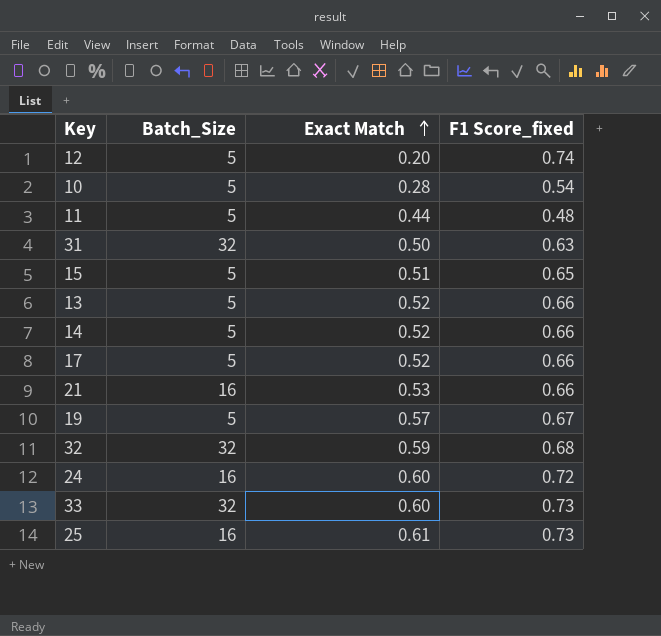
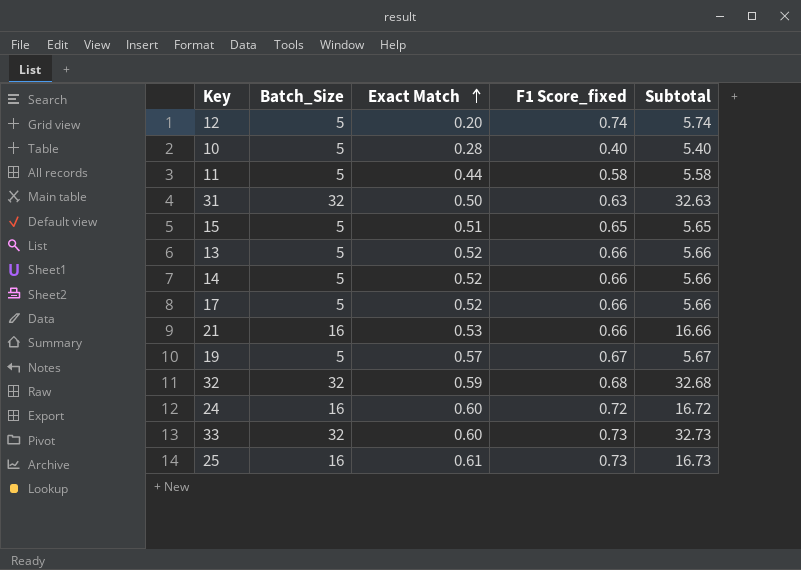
column Subtotal | formula: none -> [Batch_Size] + [F1 Score_fixed]
10 | F1 Score_fixed: 0.54 -> 0.40
11 | F1 Score_fixed: 0.48 -> 0.58

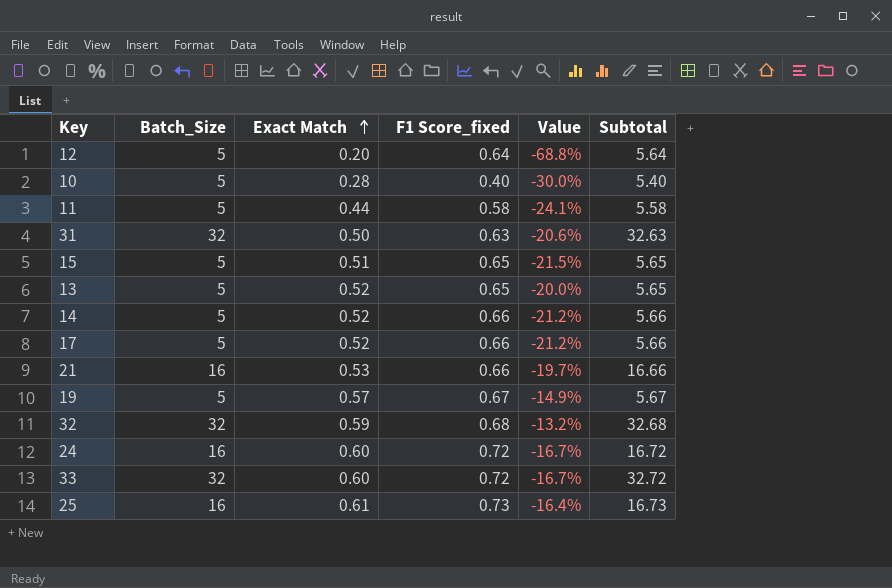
column Value | formula: none -> ([Exact Match] - [F1 Score_fixed]) / [F1 Score_fixed]
12 | F1 Score_fixed: 0.74 -> 0.64
12 | Subtotal: 5.74 -> 5.64
13 | F1 Score_fixed: 0.66 -> 0.65
13 | Subtotal: 5.66 -> 5.65
33 | F1 Score_fixed: 0.73 -> 0.72
33 | Subtotal: 32.73 -> 32.72

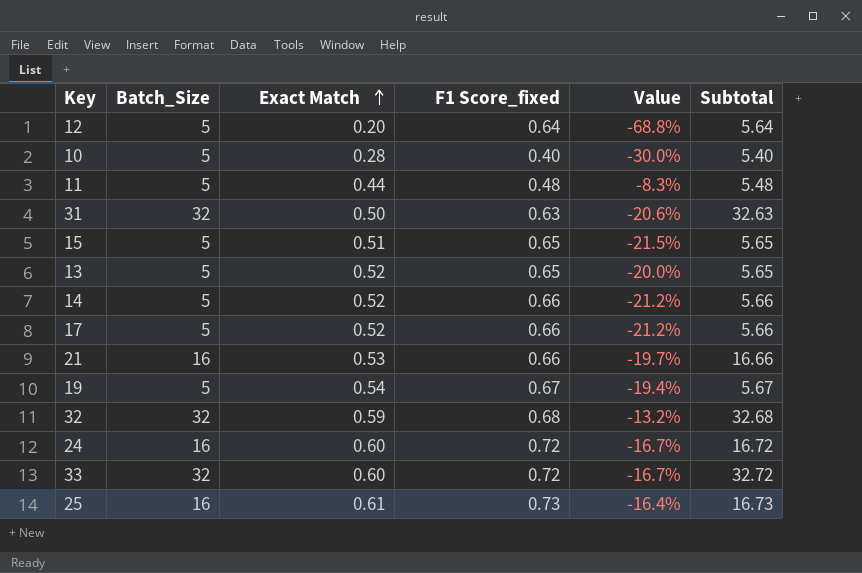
11 | F1 Score_fixed: 0.58 -> 0.48
11 | Value: -24.1% -> -8.3%
11 | Subtotal: 5.58 -> 5.48
19 | Exact Match: 0.57 -> 0.54
19 | Value: -14.9% -> -19.4%

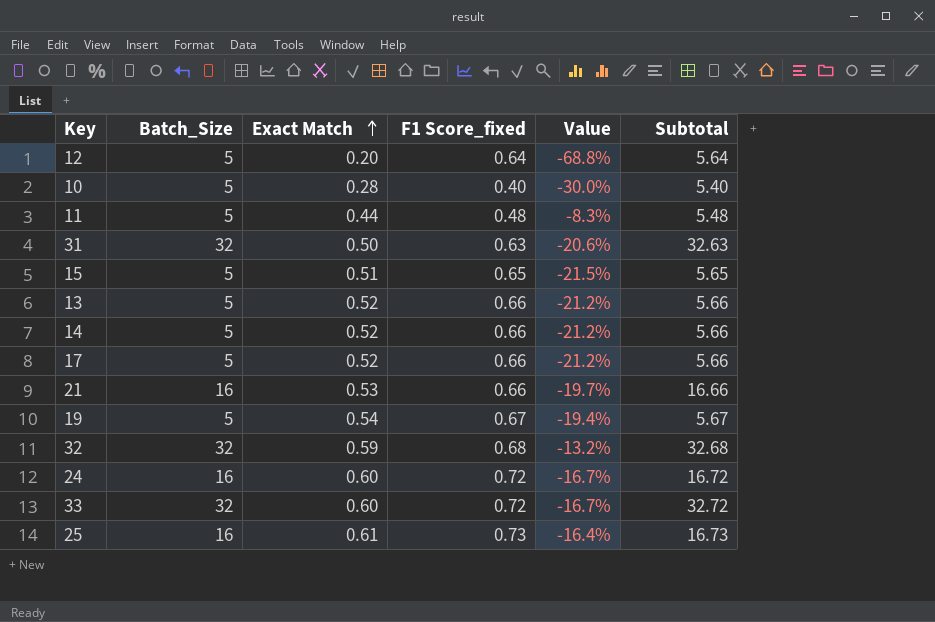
13 | F1 Score_fixed: 0.65 -> 0.66
13 | Value: -20.0% -> -21.2%
13 | Subtotal: 5.65 -> 5.66

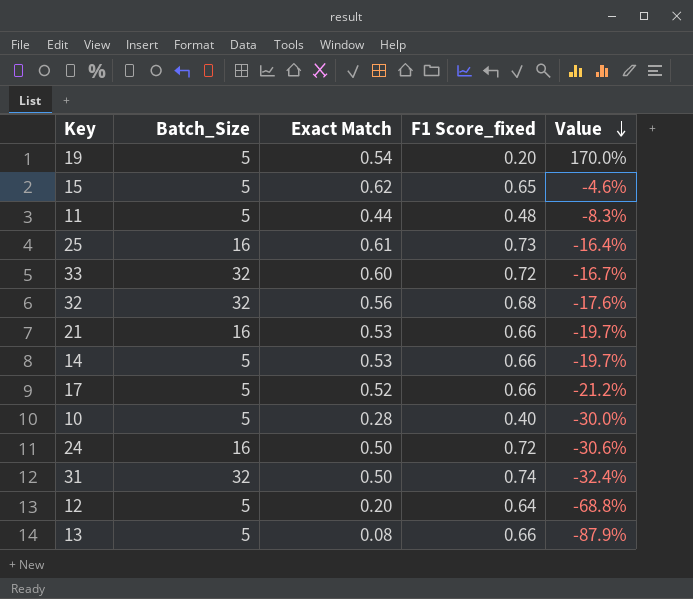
row order: Exact Match ascending -> Value descending
column Subtotal | formula: [Batch_Size] + [F1 Score_fixed] -> none
19 | F1 Score_fixed: 0.67 -> 0.20
19 | Value: -19.4% -> 170.0%
15 | Exact Match: 0.51 -> 0.62
15 | Value: -21.5% -> -4.6%
32 | Exact Match: 0.59 -> 0.56
32 | Value: -13.2% -> -17.6%
14 | Exact Match: 0.52 -> 0.53
14 | Value: -21.2% -> -19.7%
24 | Exact Match: 0.60 -> 0.50
24 | Value: -16.7% -> -30.6%
31 | F1 Score_fixed: 0.63 -> 0.74
31 | Value: -20.6% -> -32.4%
13 | Exact Match: 0.52 -> 0.08
13 | Value: -21.2% -> -87.9%

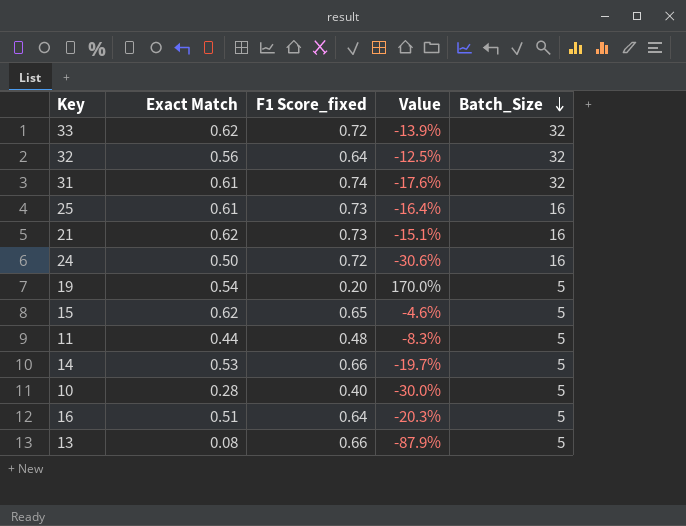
row order: Value descending -> Batch_Size descending
column Batch_Size | position: 2 -> 5
row 17: 5 | 0.52 | 0.66 | -21.2% -> none
row 12: 5 | 0.20 | 0.64 | -68.8% -> none
33 | Exact Match: 0.60 -> 0.62
33 | Value: -16.7% -> -13.9%
32 | F1 Score_fixed: 0.68 -> 0.64
32 | Value: -17.6% -> -12.5%
31 | Exact Match: 0.50 -> 0.61
31 | Value: -32.4% -> -17.6%
21 | Exact Match: 0.53 -> 0.62
21 | F1 Score_fixed: 0.66 -> 0.73
21 | Value: -19.7% -> -15.1%
row 16: none -> 0.51 | 0.64 | -20.3% | 5

